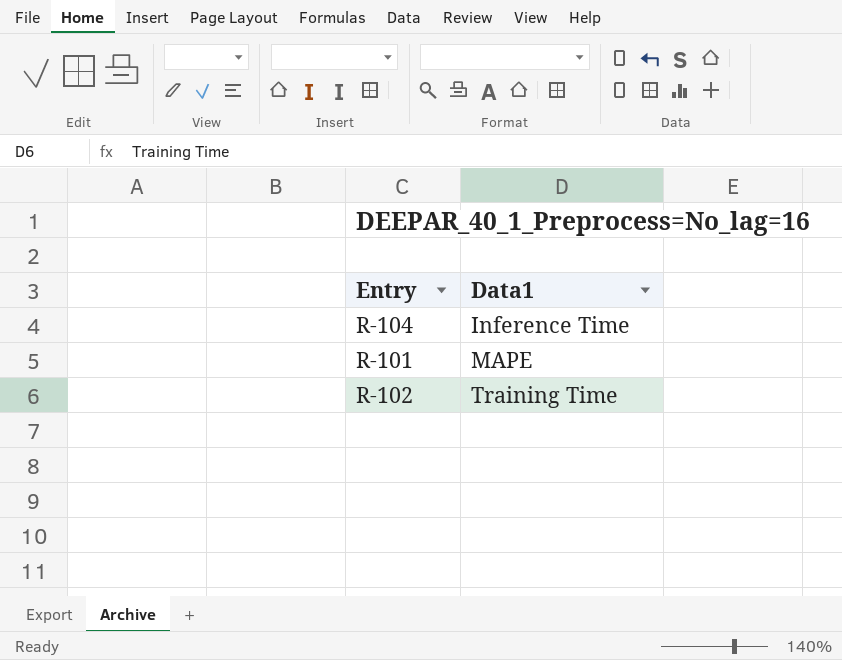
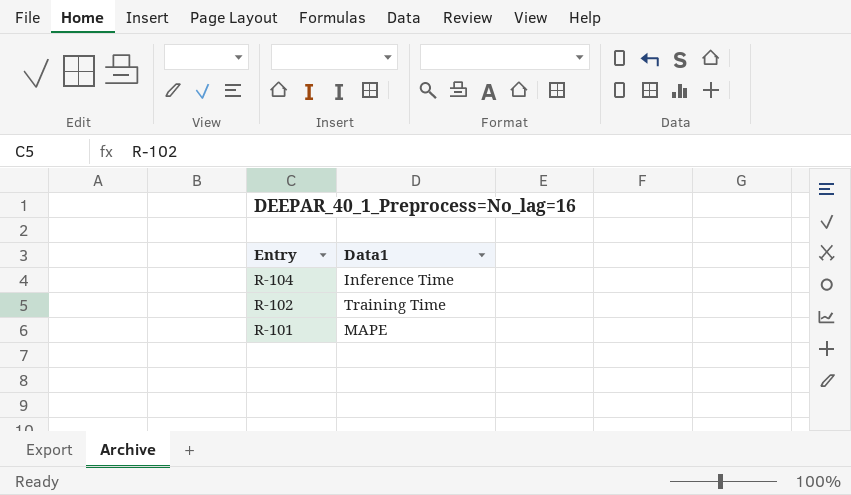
row order: Data1 ascending -> Entry descending

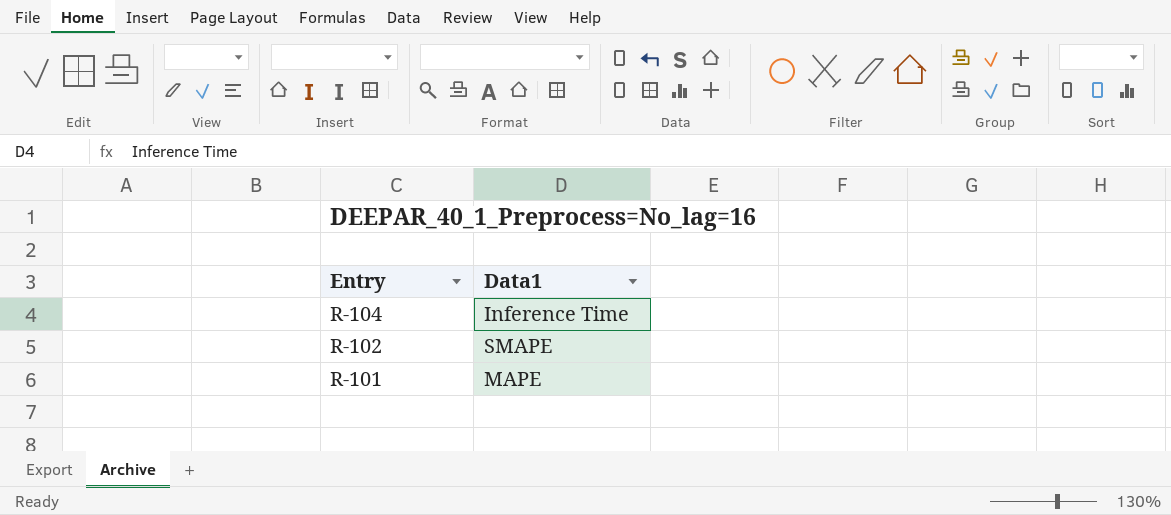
R-102 | Data1: Training Time -> SMAPE

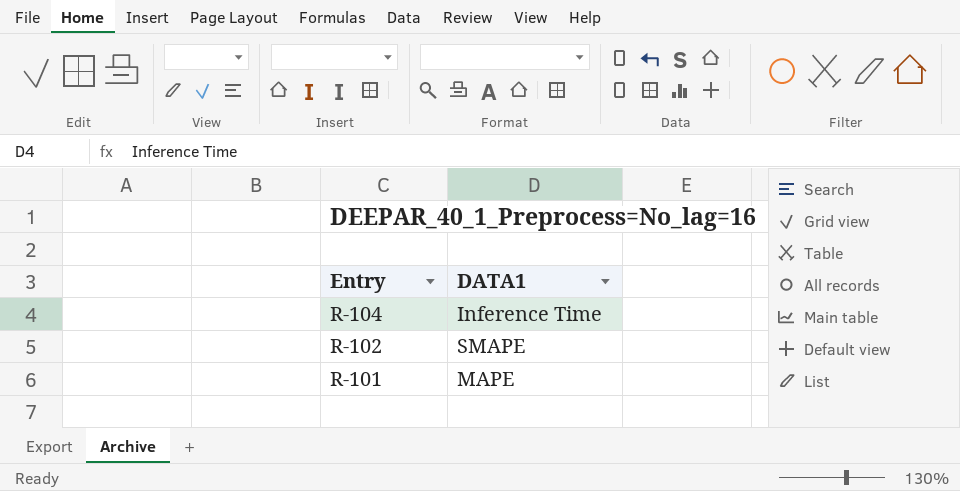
column name: Data1 -> DATA1

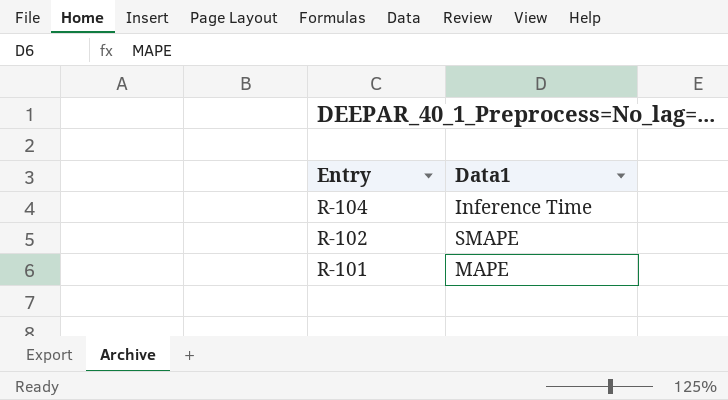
column name: DATA1 -> Data1

